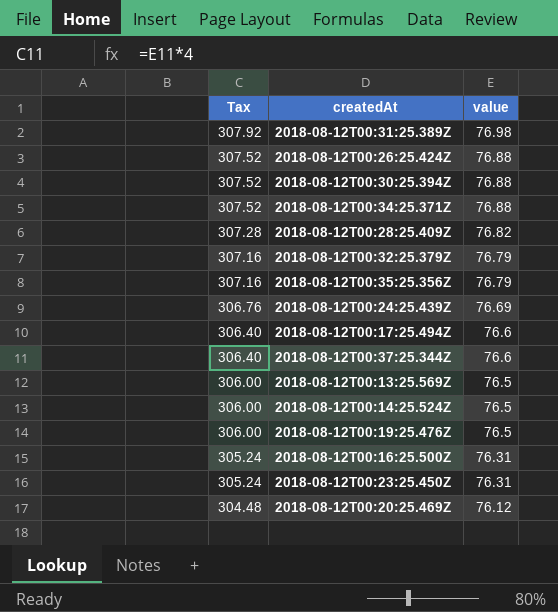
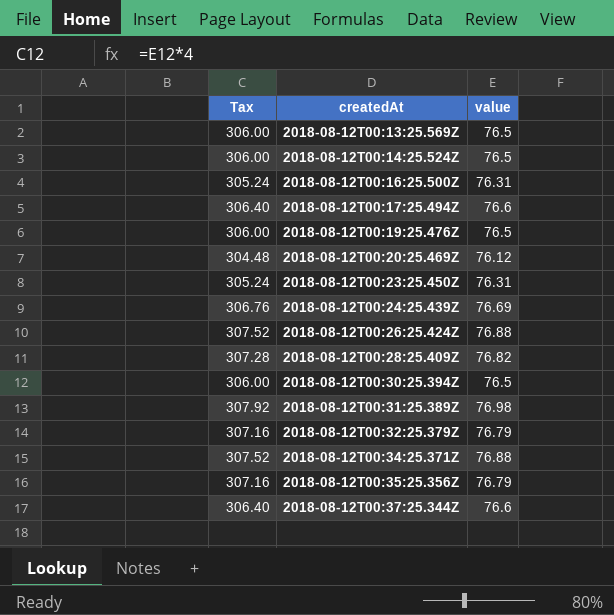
row order: Tax descending -> createdAt ascending
2018-08-12T00:30:25.394Z | Tax: 307.52 -> 306.00
2018-08-12T00:30:25.394Z | value: 76.88 -> 76.5

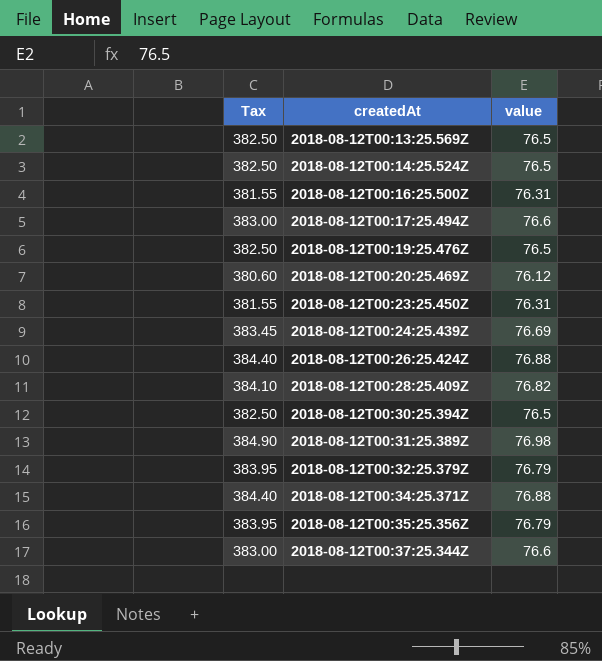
column Tax | formula: [value] * 4 -> [value] * 5

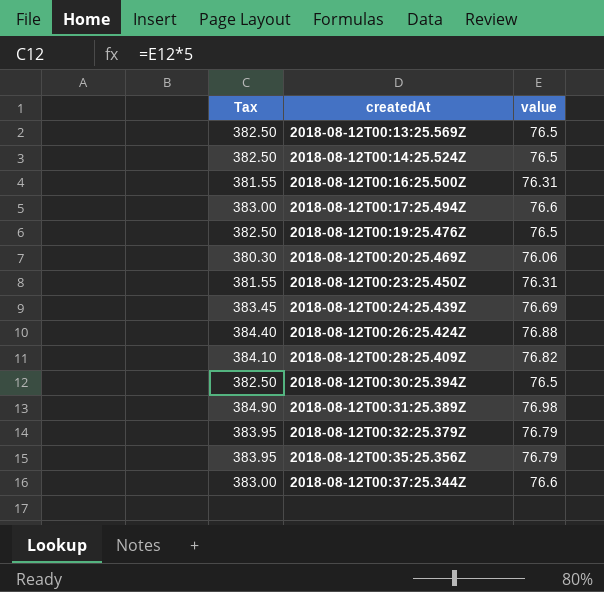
row 2018-08-12T00:34:25.371Z: 384.40 | 76.88 -> none
2018-08-12T00:20:25.469Z | Tax: 380.60 -> 380.30
2018-08-12T00:20:25.469Z | value: 76.12 -> 76.06

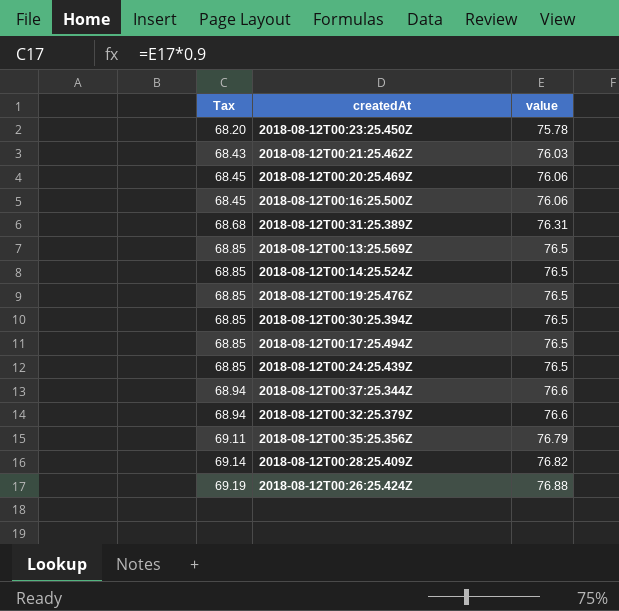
row order: createdAt ascending -> Tax ascending
column Tax | formula: [value] * 5 -> [value] * 0.9
2018-08-12T00:23:25.450Z | value: 76.31 -> 75.78
row 2018-08-12T00:21:25.462Z: none -> 68.43 | 76.03
2018-08-12T00:16:25.500Z | value: 76.31 -> 76.06
2018-08-12T00:31:25.389Z | value: 76.98 -> 76.31
2018-08-12T00:17:25.494Z | value: 76.6 -> 76.5
2018-08-12T00:24:25.439Z | value: 76.69 -> 76.5
2018-08-12T00:32:25.379Z | value: 76.79 -> 76.6

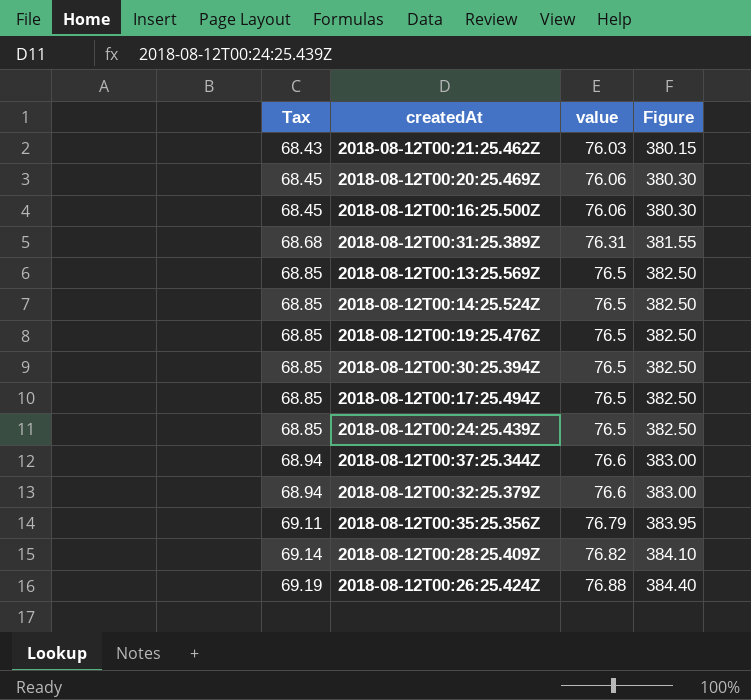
column Figure | formula: none -> [value] * 5
row 2018-08-12T00:23:25.450Z: 68.20 | 75.78 -> none

